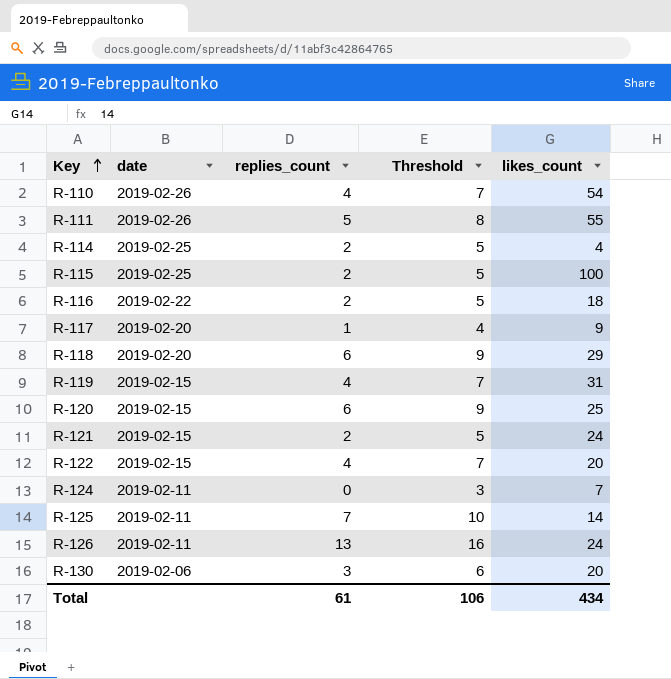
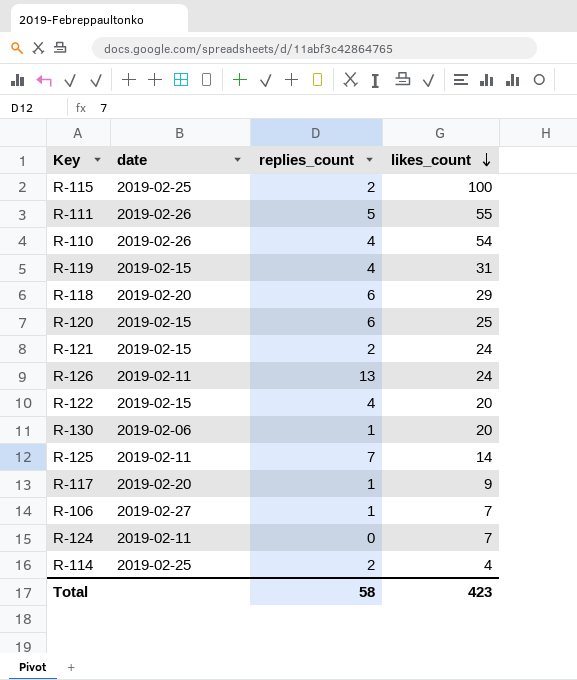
row order: Key ascending -> likes_count descending
column Threshold | formula: [replies_count] + 3 -> none
row R-116: 2019-02-22 | 2 | 5 | 18 -> none
R-130 | replies_count: 3 -> 1
row R-106: none -> 2019-02-27 | 1 | 7
Total | replies_count: 61 -> 58
Total | likes_count: 434 -> 423

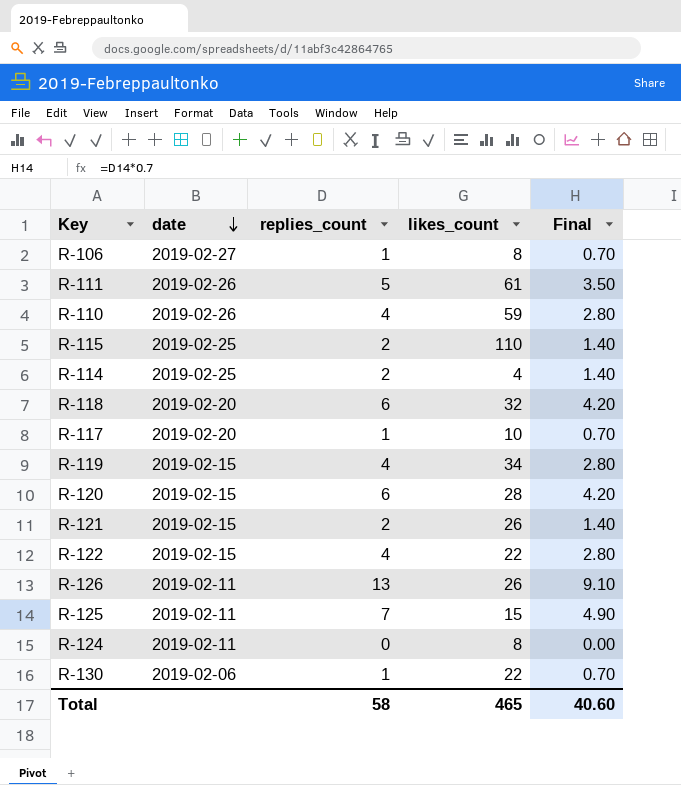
row order: likes_count descending -> date descending
column Final | formula: none -> [replies_count] * 0.7
R-106 | likes_count: 7 -> 8
R-111 | likes_count: 55 -> 61
R-110 | likes_count: 54 -> 59
R-115 | likes_count: 100 -> 110
R-118 | likes_count: 29 -> 32
R-117 | likes_count: 9 -> 10
R-119 | likes_count: 31 -> 34
R-120 | likes_count: 25 -> 28
R-121 | likes_count: 24 -> 26
R-122 | likes_count: 20 -> 22
R-126 | likes_count: 24 -> 26
R-125 | likes_count: 14 -> 15
R-124 | likes_count: 7 -> 8
R-130 | likes_count: 20 -> 22
Total | likes_count: 423 -> 465

